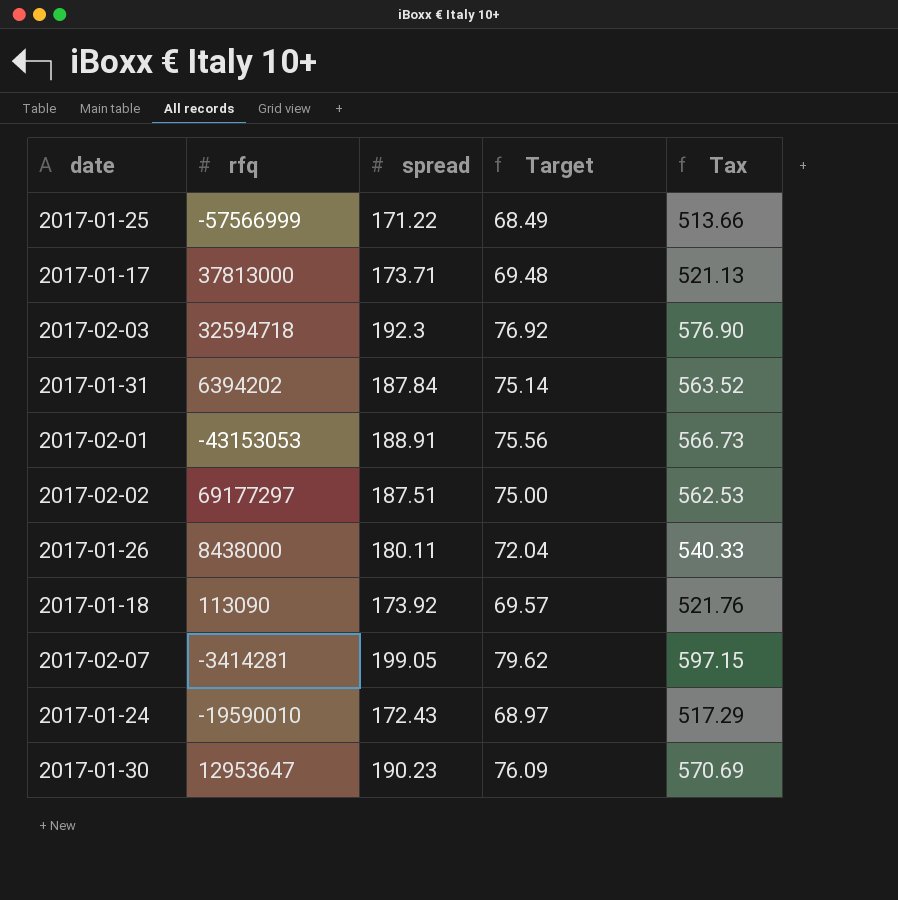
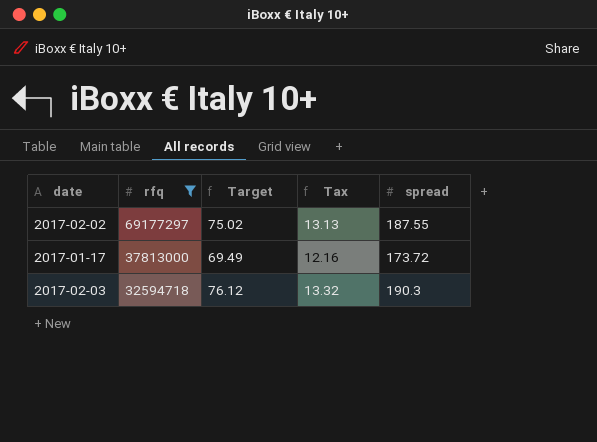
filter: none -> rfq >= 32594718
row order: none -> rfq descending
column Tax | formula: [spread] * 3 -> [spread] * 0.07
column spread | position: 3 -> 5
2017-02-02 | Target: 75.00 -> 75.02
2017-02-02 | spread: 187.51 -> 187.55
2017-01-17 | Target: 69.48 -> 69.49
2017-01-17 | spread: 173.71 -> 173.72
2017-02-03 | Target: 76.92 -> 76.12
2017-02-03 | spread: 192.3 -> 190.3

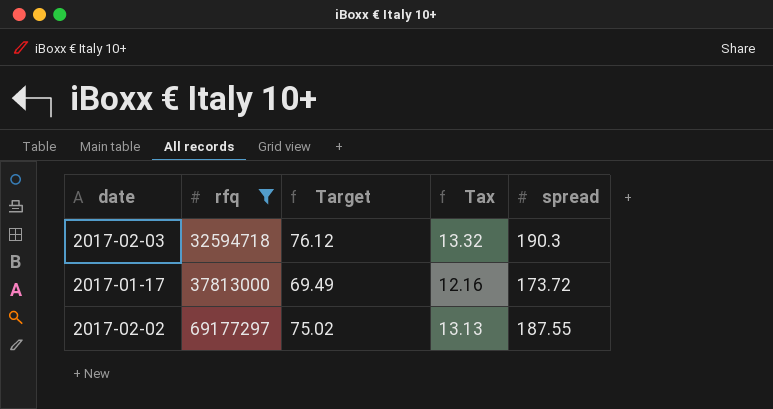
row order: rfq descending -> rfq ascending

